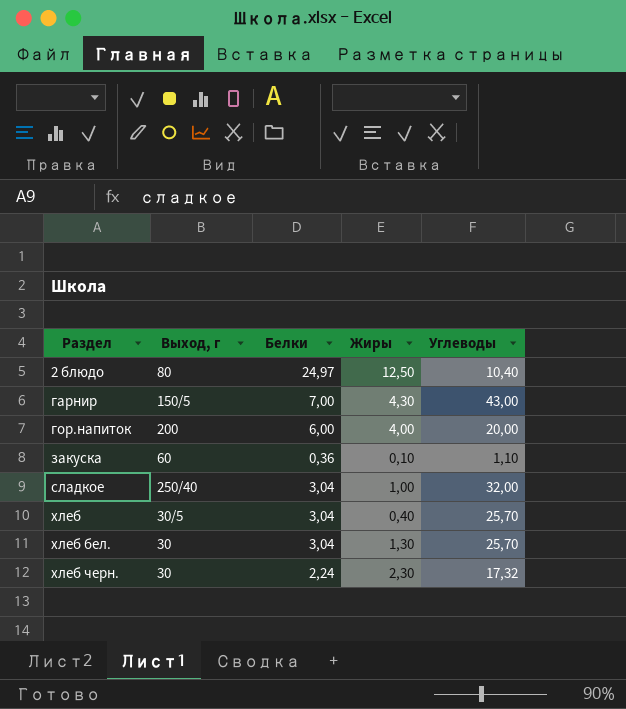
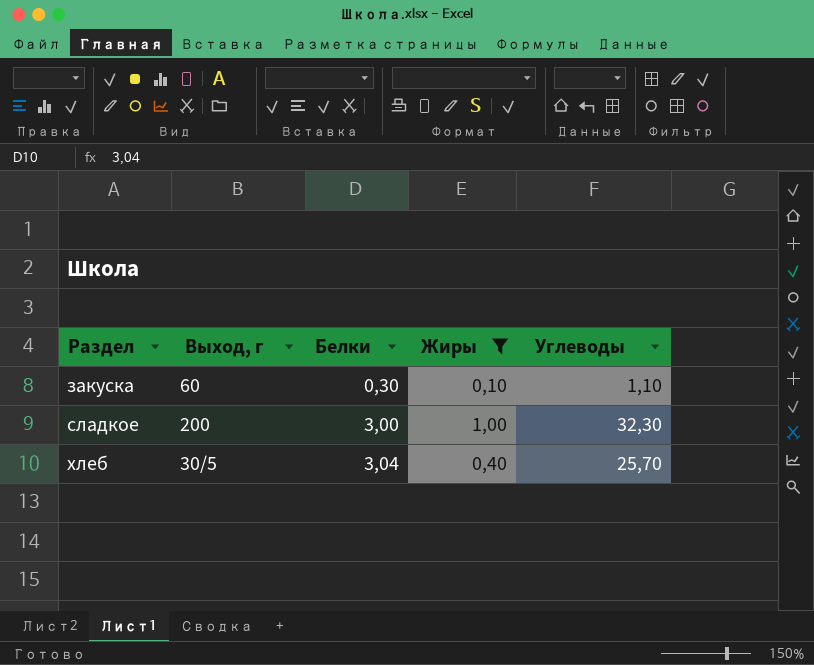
filter: none -> Жиры <= 1,00
закуска | Белки: 0,36 -> 0,30
сладкое | Выход, г: 250/40 -> 200
сладкое | Белки: 3,04 -> 3,00
сладкое | Углеводы: 32,00 -> 32,30

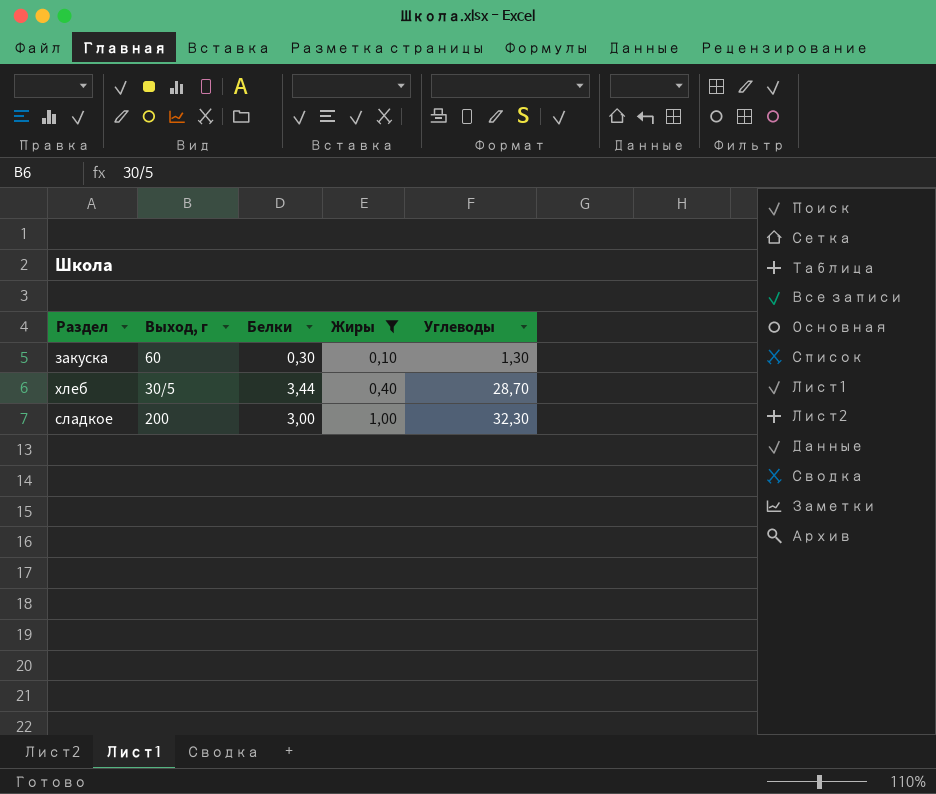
row order: Раздел ascending -> Жиры ascending
закуска | Углеводы: 1,10 -> 1,30
хлеб | Белки: 3,04 -> 3,44
хлеб | Углеводы: 25,70 -> 28,70

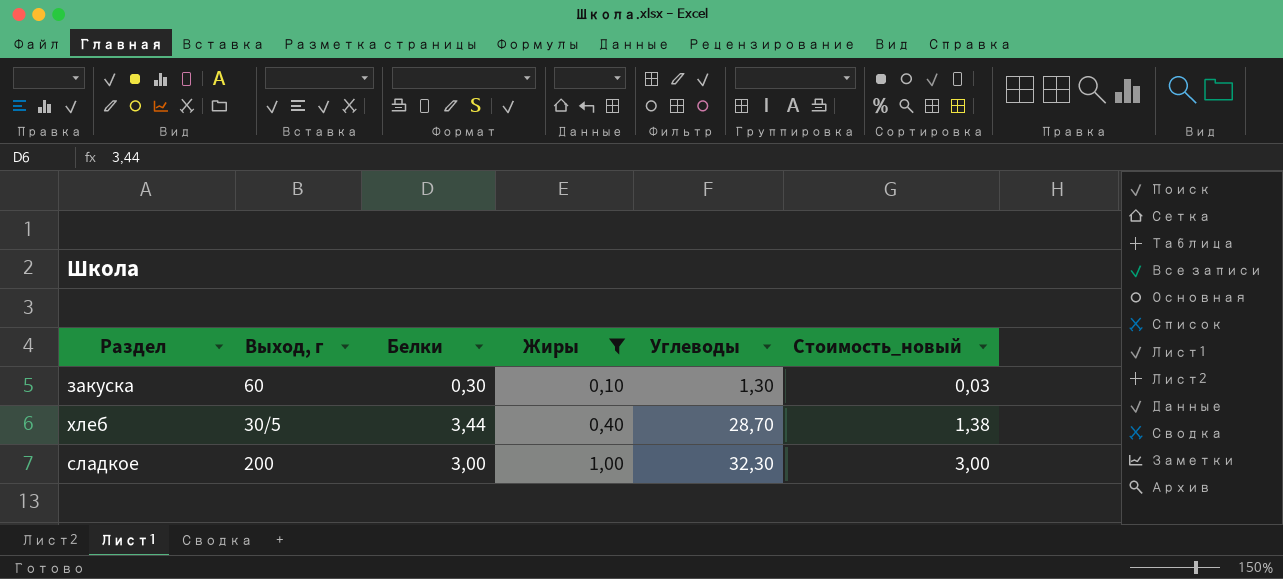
column Стоимость_новый | formula: none -> [Белки] * [Жиры]

